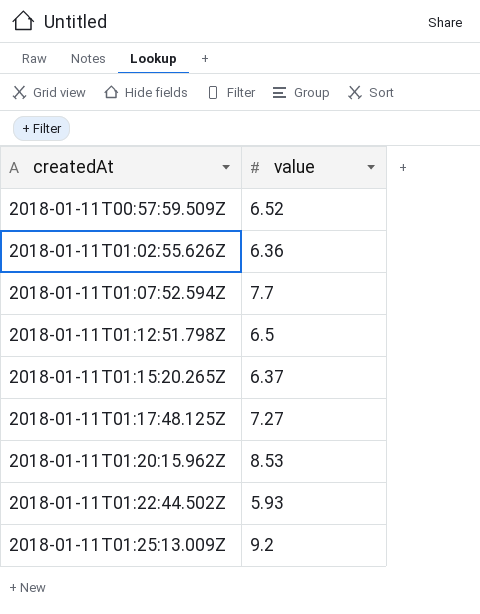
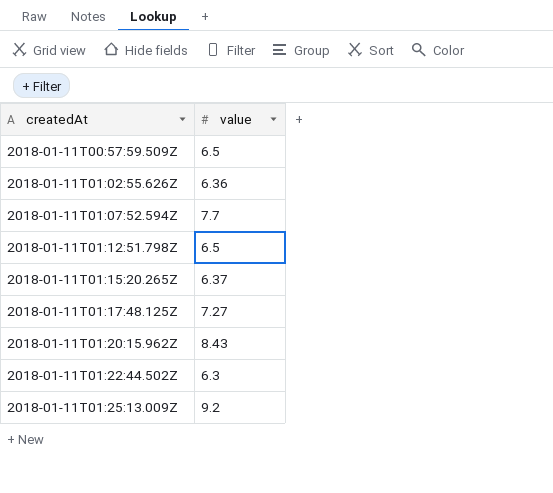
2018-01-11T00:57:59.509Z | value: 6.52 -> 6.5
2018-01-11T01:20:15.962Z | value: 8.53 -> 8.43
2018-01-11T01:22:44.502Z | value: 5.93 -> 6.3

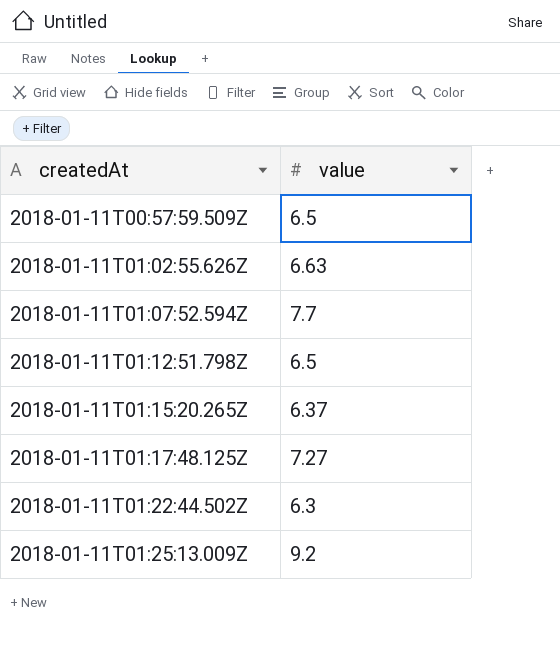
row 2018-01-11T01:20:15.962Z: 8.43 -> none
2018-01-11T01:02:55.626Z | value: 6.36 -> 6.63

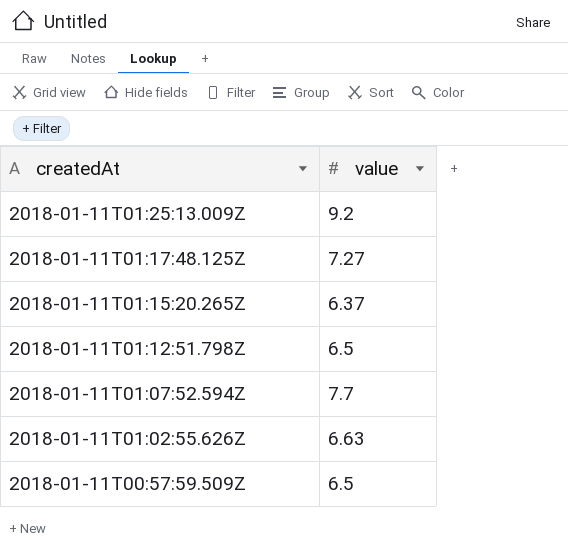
row order: createdAt ascending -> createdAt descending
row 2018-01-11T01:22:44.502Z: 6.3 -> none

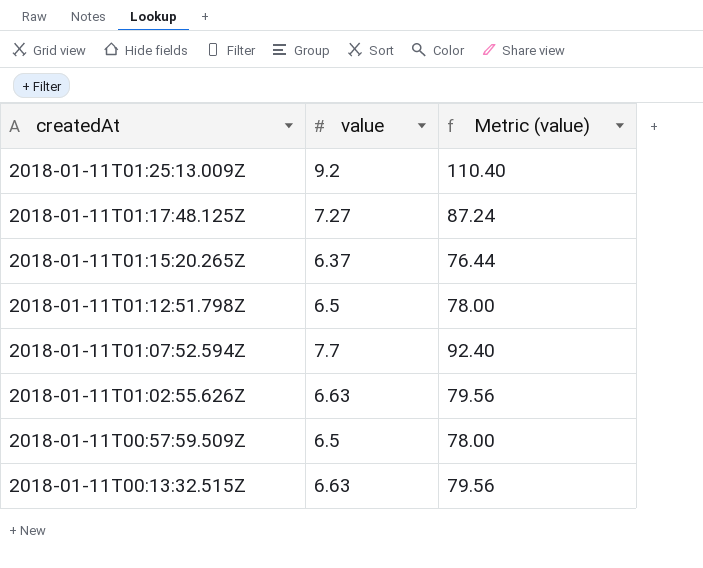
column Metric (value) | formula: none -> [value] * 12
row 2018-01-11T00:13:32.515Z: none -> 6.63 | 79.56

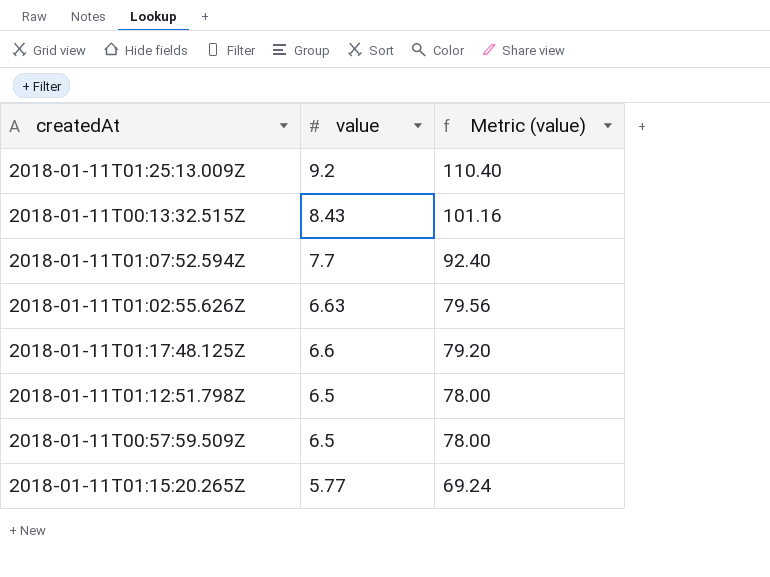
row order: createdAt descending -> value descending
2018-01-11T00:13:32.515Z | value: 6.63 -> 8.43
2018-01-11T00:13:32.515Z | Metric (value): 79.56 -> 101.16
2018-01-11T01:17:48.125Z | value: 7.27 -> 6.6
2018-01-11T01:17:48.125Z | Metric (value): 87.24 -> 79.20
2018-01-11T01:15:20.265Z | value: 6.37 -> 5.77
2018-01-11T01:15:20.265Z | Metric (value): 76.44 -> 69.24

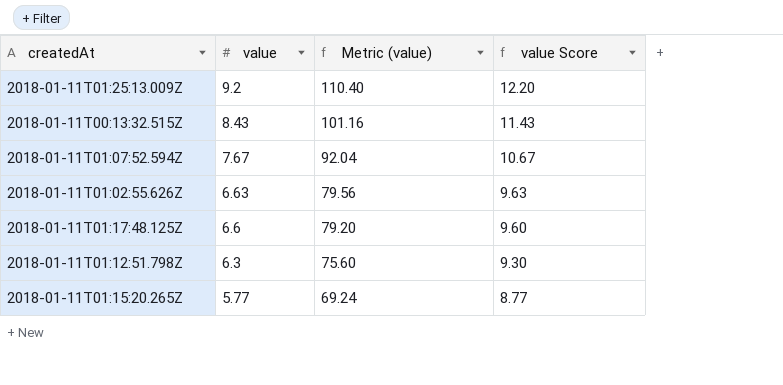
column value Score | formula: none -> [value] + 3
row 2018-01-11T00:57:59.509Z: 6.5 | 78.00 -> none
2018-01-11T01:07:52.594Z | value: 7.7 -> 7.67
2018-01-11T01:07:52.594Z | Metric (value): 92.40 -> 92.04
2018-01-11T01:12:51.798Z | value: 6.5 -> 6.3
2018-01-11T01:12:51.798Z | Metric (value): 78.00 -> 75.60

